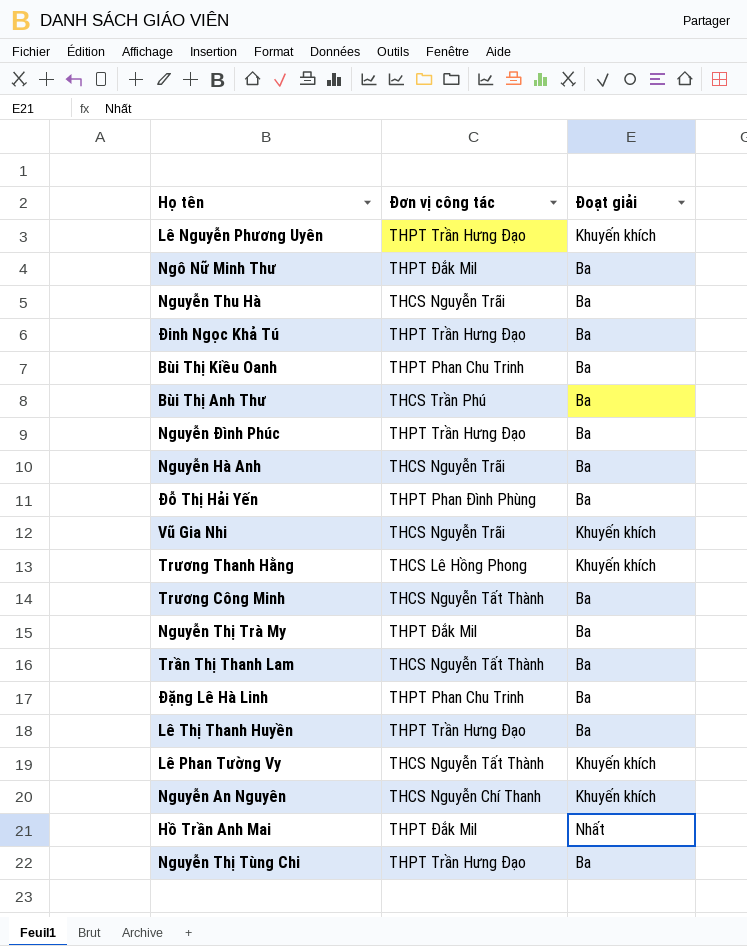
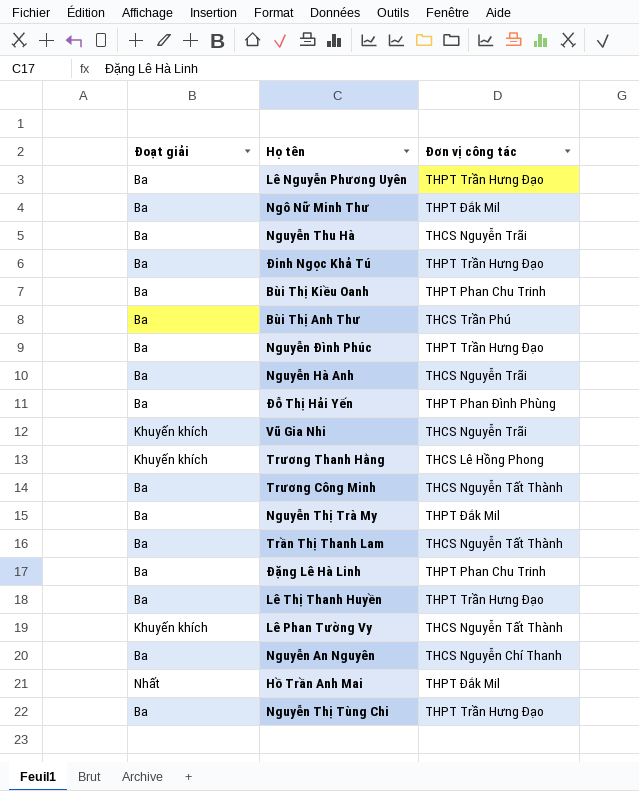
column Đoạt giải | position: 3 -> 1
Lê Nguyễn Phương Uyên | Đoạt giải: Khuyến khích -> Ba
Nguyễn An Nguyên | Đoạt giải: Khuyến khích -> Ba

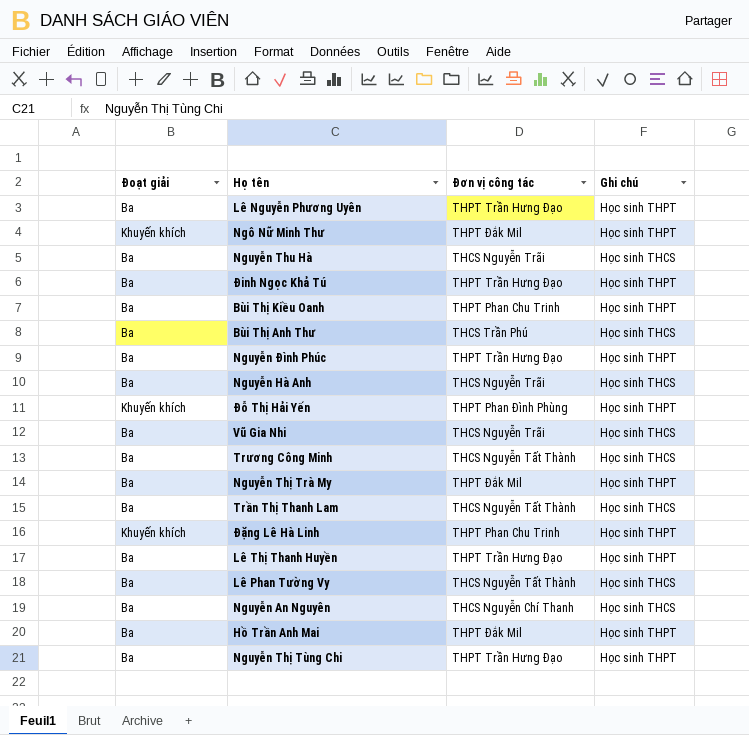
column Ghi chú | position: none -> 4
row Trương Thanh Hằng: Khuyến khích | THCS Lê Hồng Phong -> none
Ngô Nữ Minh Thư | Đoạt giải: Ba -> Khuyến khích
Đỗ Thị Hải Yến | Đoạt giải: Ba -> Khuyến khích
Vũ Gia Nhi | Đoạt giải: Khuyến khích -> Ba
Đặng Lê Hà Linh | Đoạt giải: Ba -> Khuyến khích
Lê Phan Tường Vy | Đoạt giải: Khuyến khích -> Ba
Hồ Trần Anh Mai | Đoạt giải: Nhất -> Ba

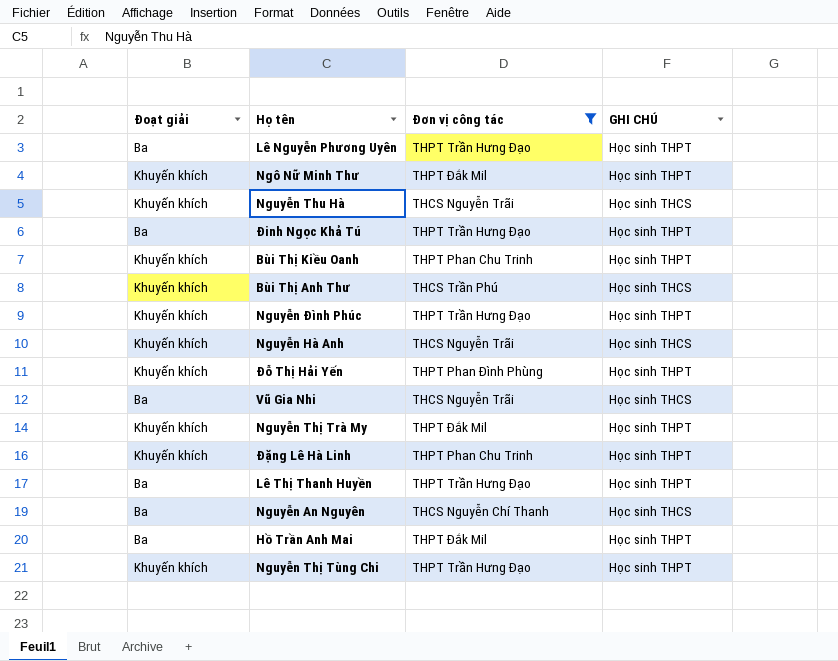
filter: none -> Đơn vị công tác != THCS Nguyễn Tất Thành
column name: Ghi chú -> GHI CHÚ
Nguyễn Thu Hà | Đoạt giải: Ba -> Khuyến khích
Bùi Thị Kiều Oanh | Đoạt giải: Ba -> Khuyến khích
Bùi Thị Anh Thư | Đoạt giải: Ba -> Khuyến khích
Nguyễn Đình Phúc | Đoạt giải: Ba -> Khuyến khích
Nguyễn Hà Anh | Đoạt giải: Ba -> Khuyến khích
Nguyễn Thị Trà My | Đoạt giải: Ba -> Khuyến khích
Nguyễn Thị Tùng Chi | Đoạt giải: Ba -> Khuyến khích

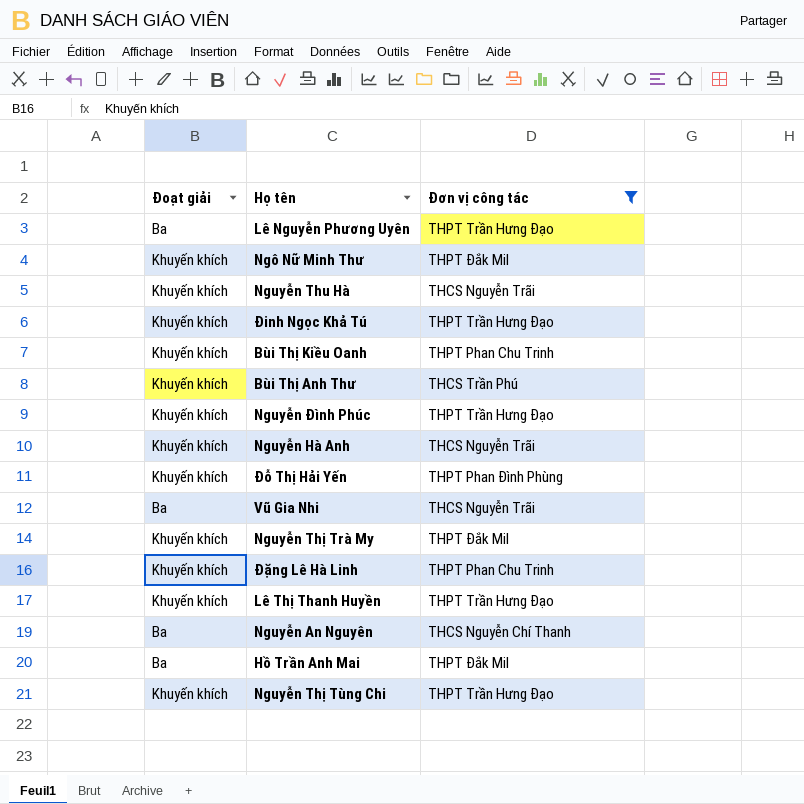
column GHI CHÚ | position: 4 -> none
Đinh Ngọc Khả Tú | Đoạt giải: Ba -> Khuyến khích
Lê Thị Thanh Huyền | Đoạt giải: Ba -> Khuyến khích

